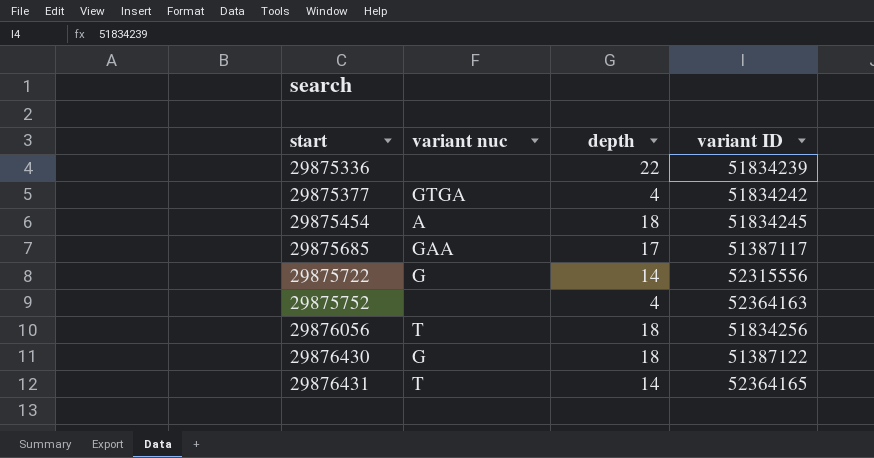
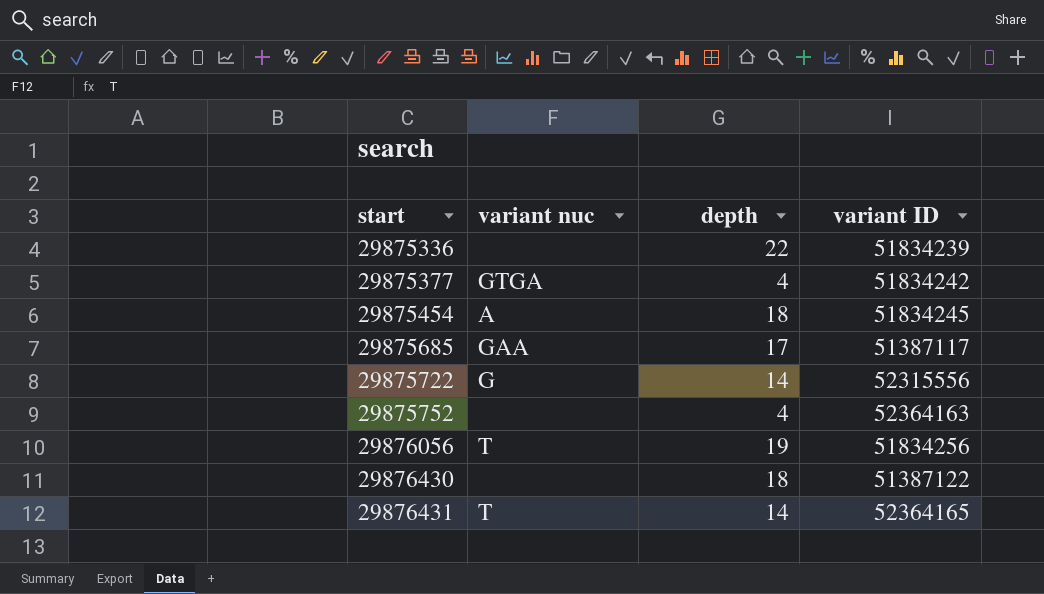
29876056 | depth: 18 -> 19
29876430 | variant nuc: G -> none

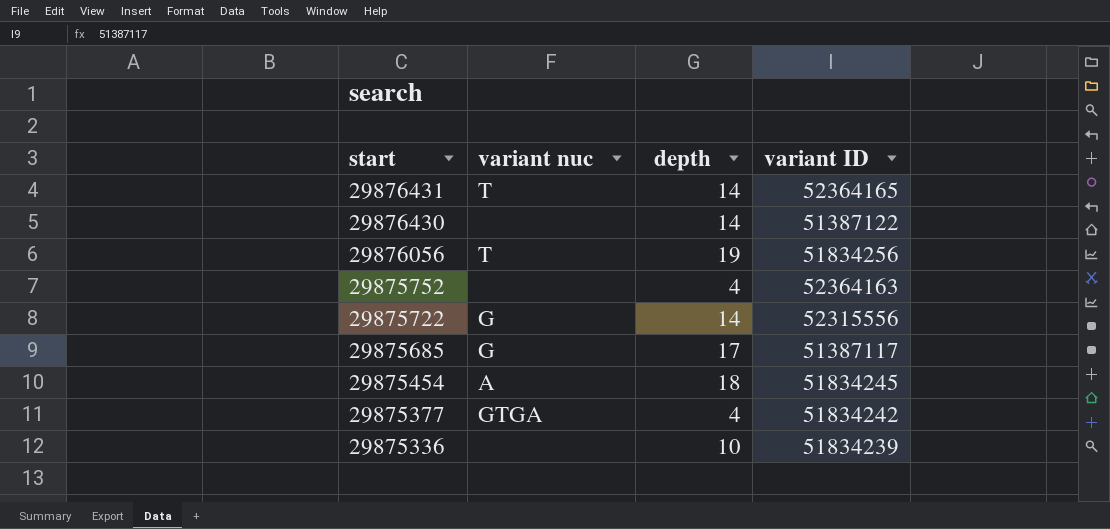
row order: start ascending -> start descending
29876430 | depth: 18 -> 14
29875685 | variant nuc: GAA -> G
29875336 | depth: 22 -> 10

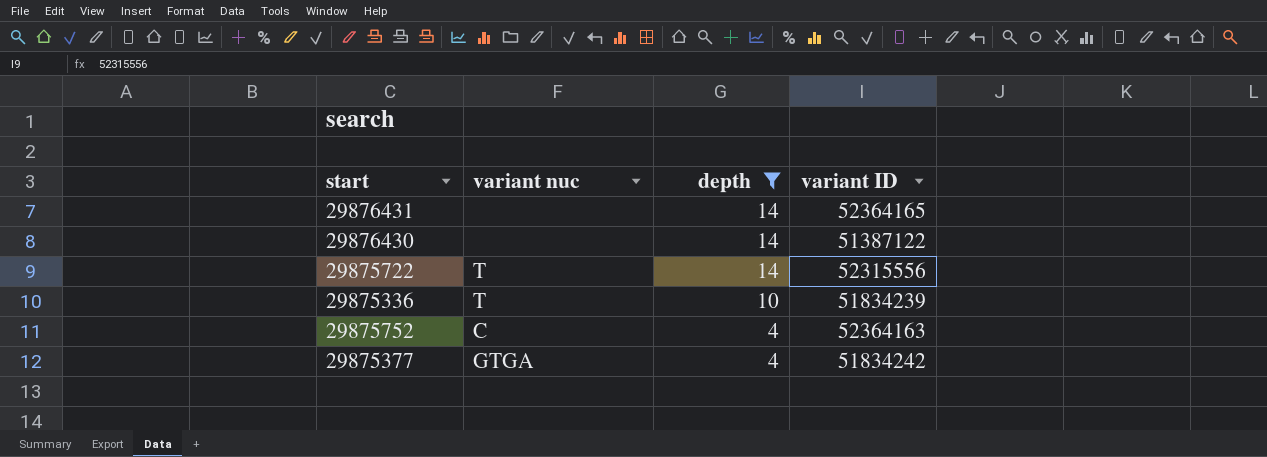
filter: none -> depth <= 14
row order: start descending -> depth descending
29876431 | variant nuc: T -> none
29875722 | variant nuc: G -> T
29875336 | variant nuc: none -> T
29875752 | variant nuc: none -> C

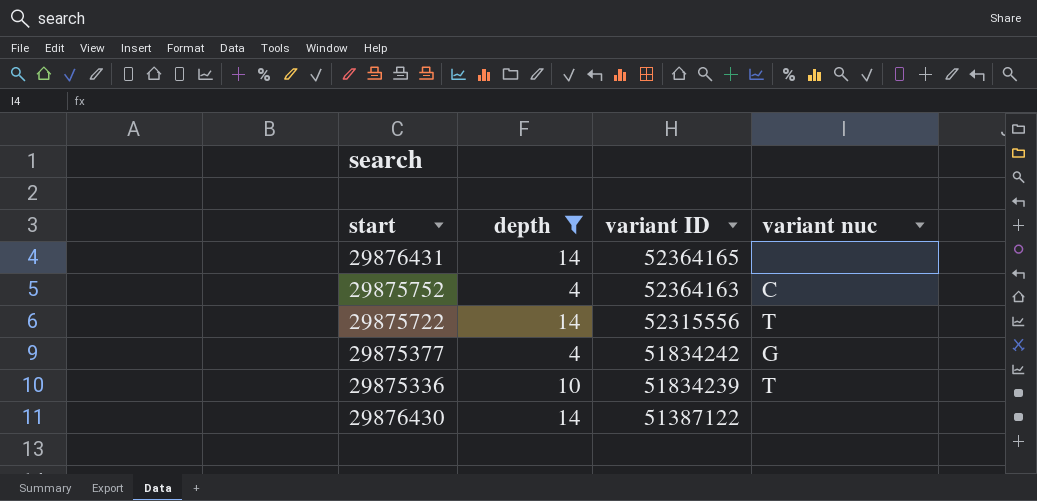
row order: depth descending -> variant ID descending
column variant nuc | position: 2 -> 4
29875377 | variant nuc: GTGA -> G

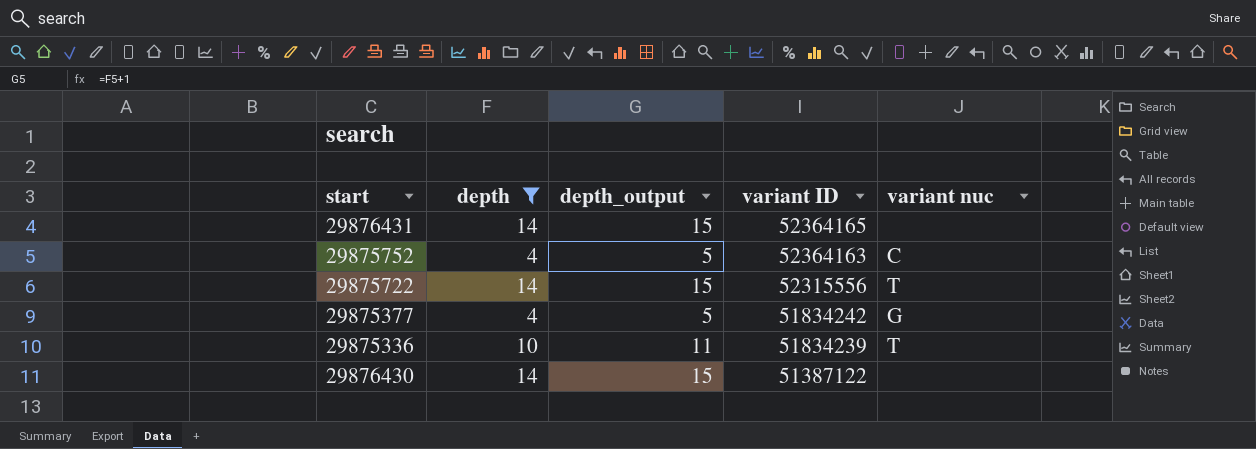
column depth_output | formula: none -> [depth] + 1

